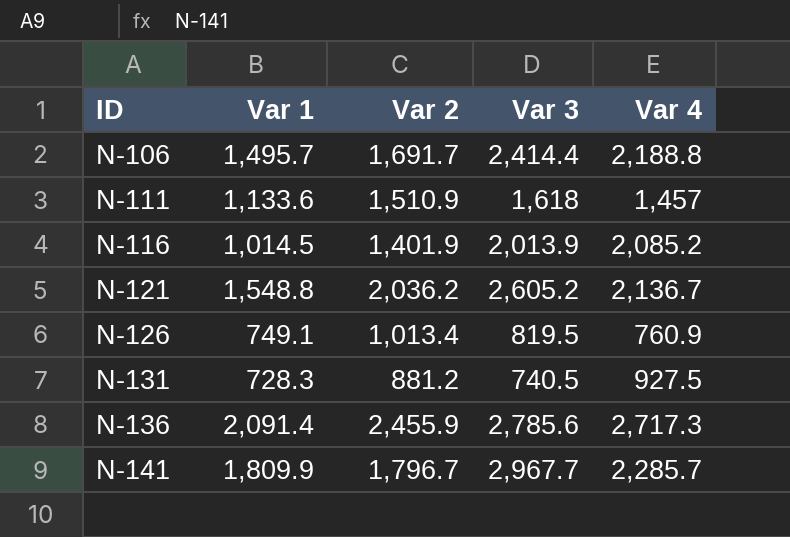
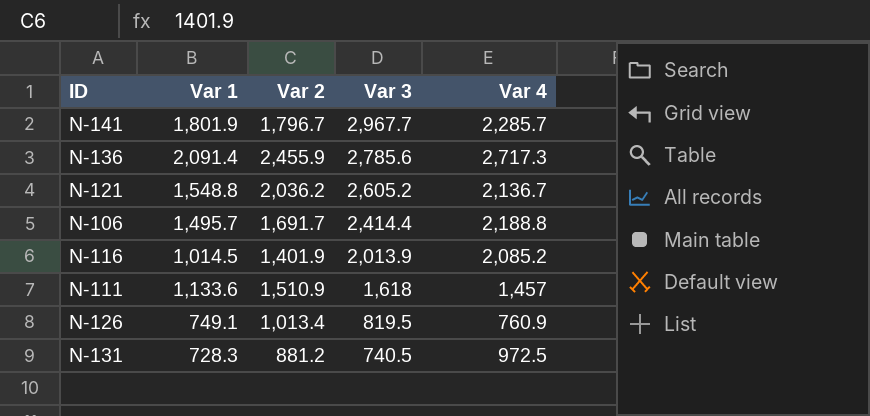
row order: ID ascending -> Var 3 descending
N-141 | Var 1: 1,809.9 -> 1,801.9
N-131 | Var 4: 927.5 -> 972.5

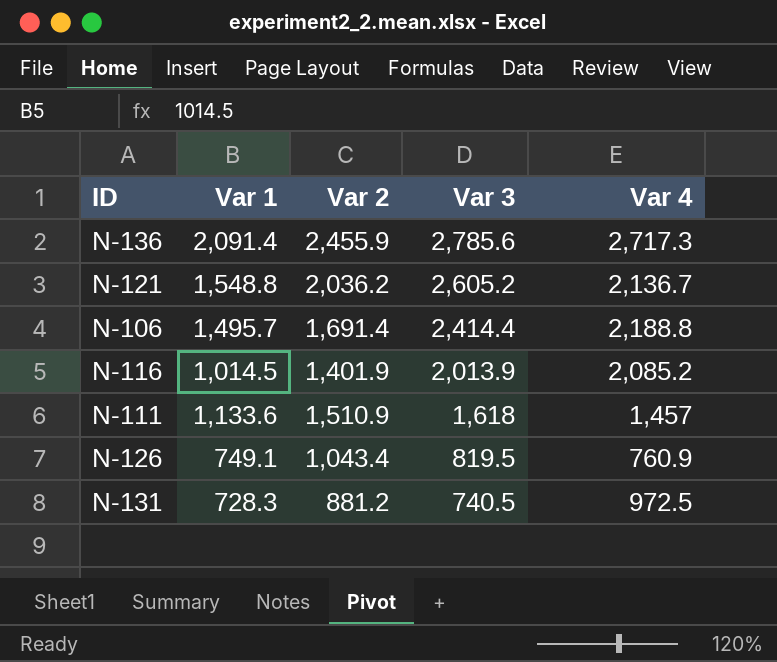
row N-141: 1,801.9 | 1,796.7 | 2,967.7 | 2,285.7 -> none
N-106 | Var 2: 1,691.7 -> 1,691.4
N-126 | Var 2: 1,013.4 -> 1,043.4

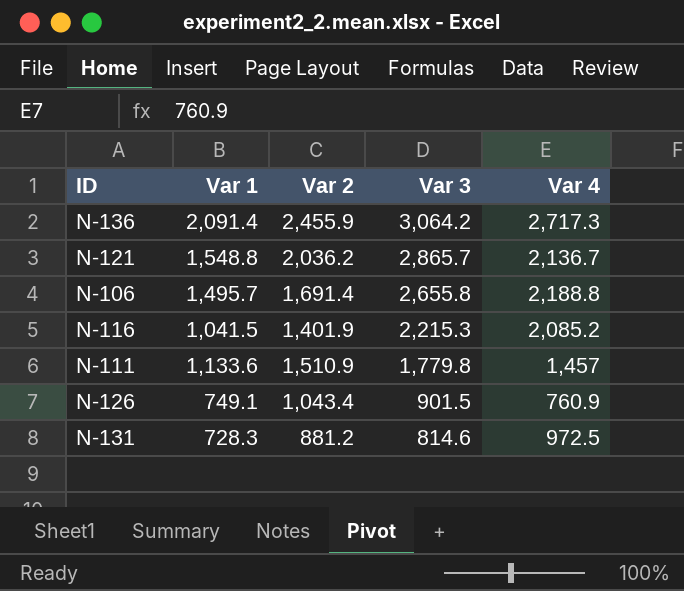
N-136 | Var 3: 2,785.6 -> 3,064.2
N-121 | Var 3: 2,605.2 -> 2,865.7
N-106 | Var 3: 2,414.4 -> 2,655.8
N-116 | Var 1: 1,014.5 -> 1,041.5
N-116 | Var 3: 2,013.9 -> 2,215.3
N-111 | Var 3: 1,618 -> 1,779.8
N-126 | Var 3: 819.5 -> 901.5
N-131 | Var 3: 740.5 -> 814.6

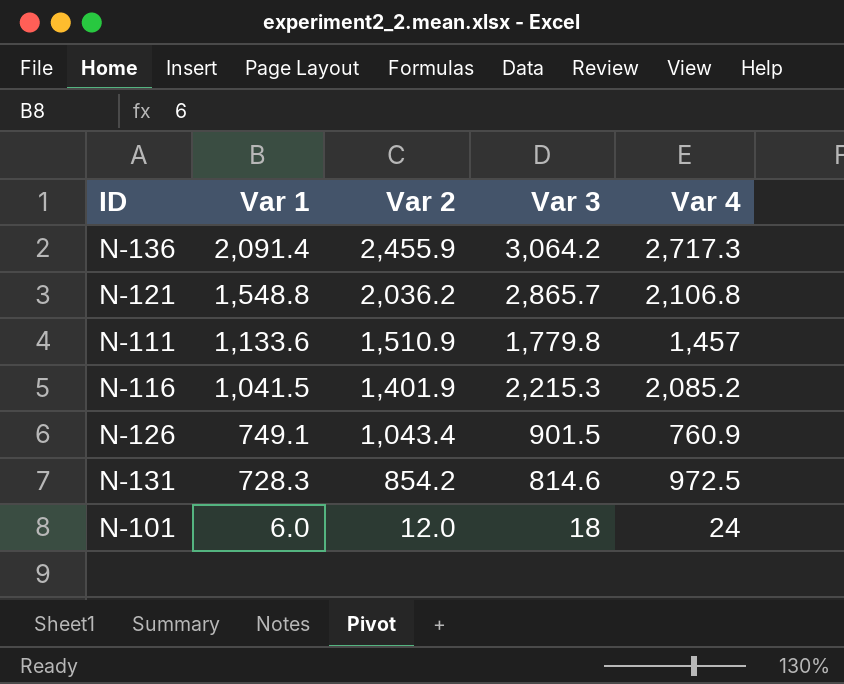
row order: Var 3 descending -> Var 1 descending
row N-106: 1,495.7 | 1,691.4 | 2,655.8 | 2,188.8 -> none
N-121 | Var 4: 2,136.7 -> 2,106.8
N-131 | Var 2: 881.2 -> 854.2
row N-101: none -> 6.0 | 12.0 | 18 | 24

